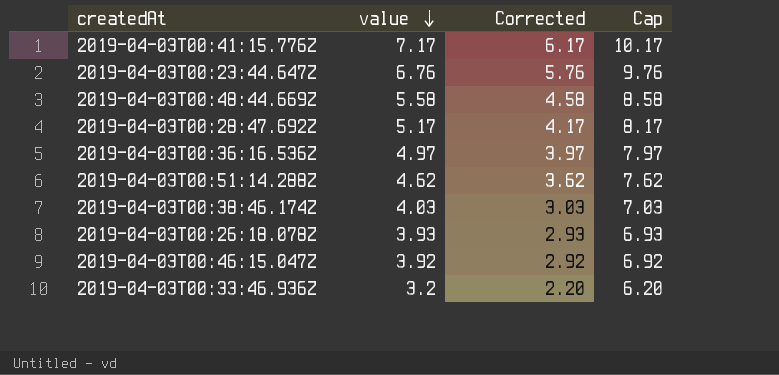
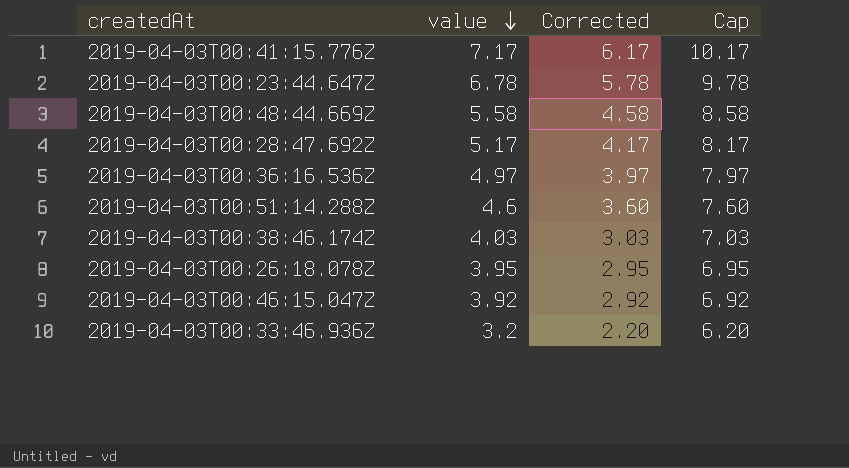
2019-04-03T00:23:44.647Z | value: 6.76 -> 6.78
2019-04-03T00:23:44.647Z | Corrected: 5.76 -> 5.78
2019-04-03T00:23:44.647Z | Cap: 9.76 -> 9.78
2019-04-03T00:51:14.288Z | value: 4.62 -> 4.6
2019-04-03T00:51:14.288Z | Corrected: 3.62 -> 3.60
2019-04-03T00:51:14.288Z | Cap: 7.62 -> 7.60
2019-04-03T00:26:18.078Z | value: 3.93 -> 3.95
2019-04-03T00:26:18.078Z | Corrected: 2.93 -> 2.95
2019-04-03T00:26:18.078Z | Cap: 6.93 -> 6.95

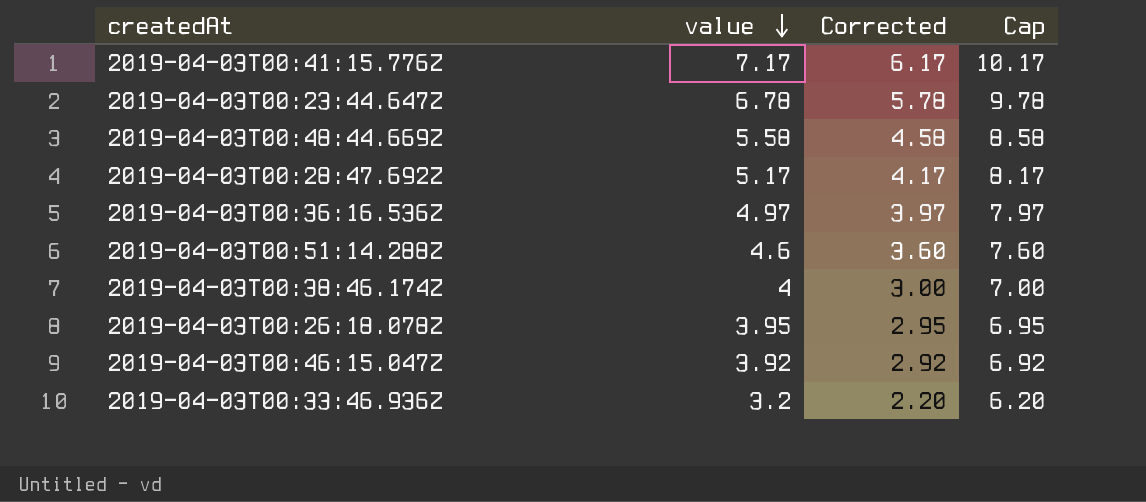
2019-04-03T00:38:46.174Z | value: 4.03 -> 4
2019-04-03T00:38:46.174Z | Corrected: 3.03 -> 3.00
2019-04-03T00:38:46.174Z | Cap: 7.03 -> 7.00

